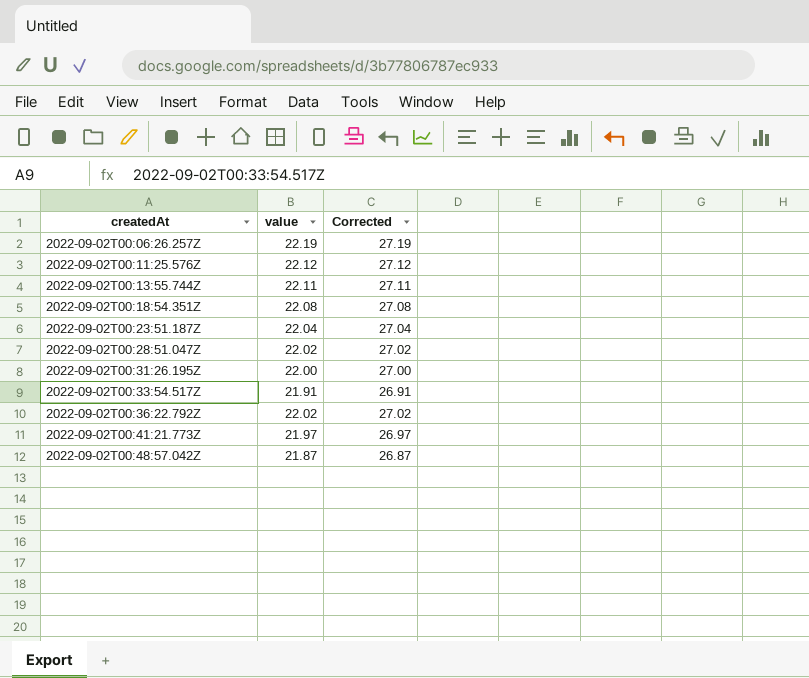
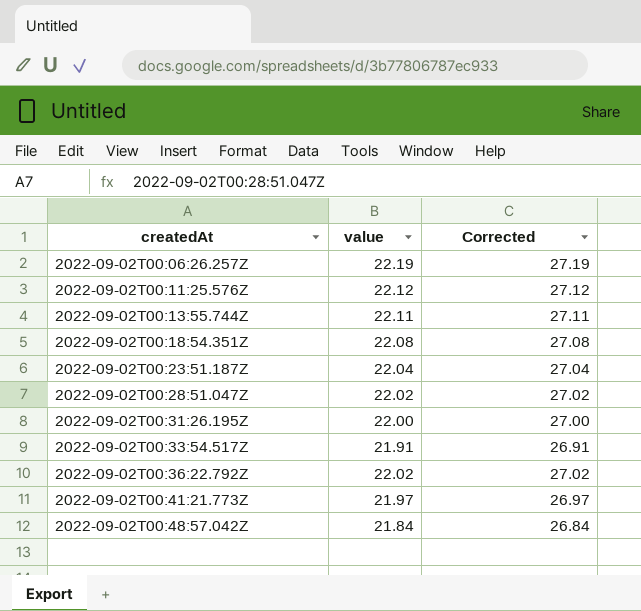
2022-09-02T00:48:57.042Z | value: 21.87 -> 21.84
2022-09-02T00:48:57.042Z | Corrected: 26.87 -> 26.84

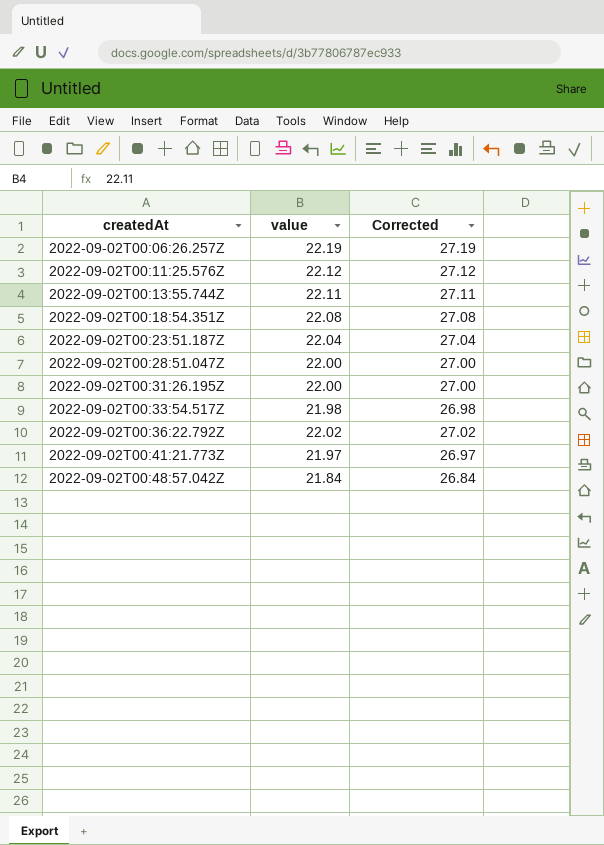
2022-09-02T00:28:51.047Z | value: 22.02 -> 22.00
2022-09-02T00:28:51.047Z | Corrected: 27.02 -> 27.00
2022-09-02T00:33:54.517Z | value: 21.91 -> 21.98
2022-09-02T00:33:54.517Z | Corrected: 26.91 -> 26.98

